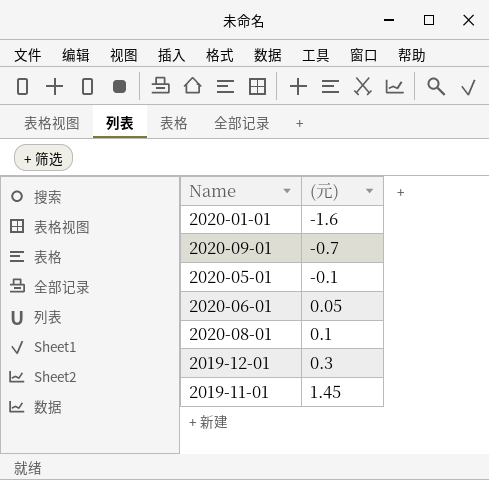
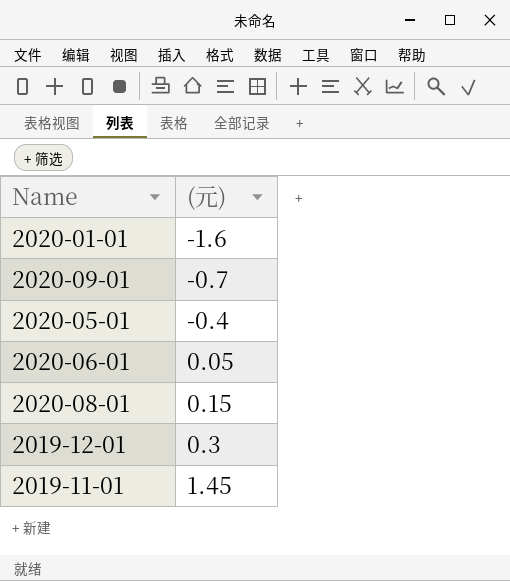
2020-05-01 | (元): -0.1 -> -0.4
2020-08-01 | (元): 0.1 -> 0.15

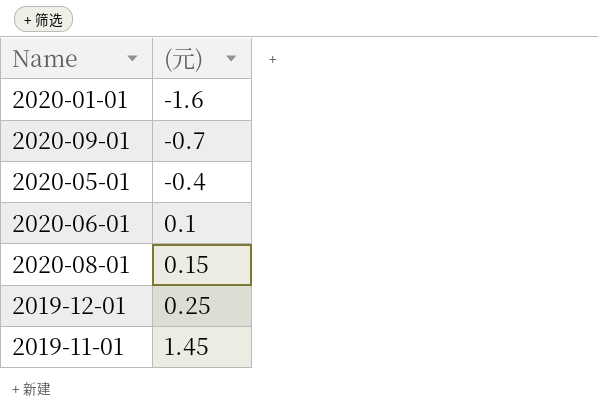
2020-06-01 | (元): 0.05 -> 0.1
2019-12-01 | (元): 0.3 -> 0.25

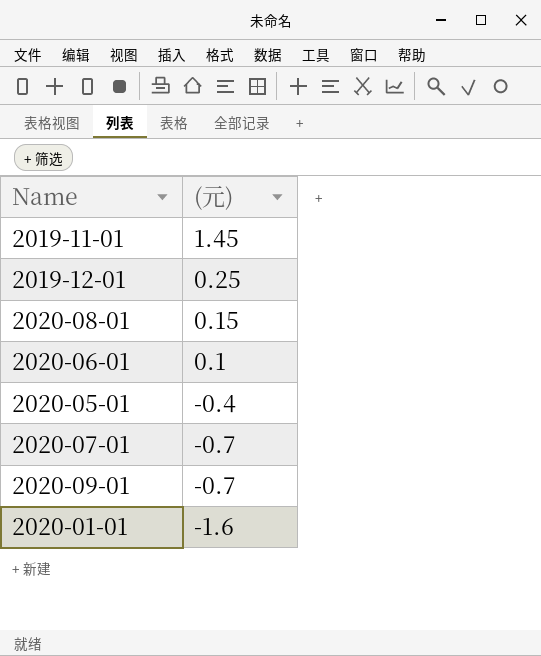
row order: (元) ascending -> (元) descending
row 2020-07-01: none -> -0.7

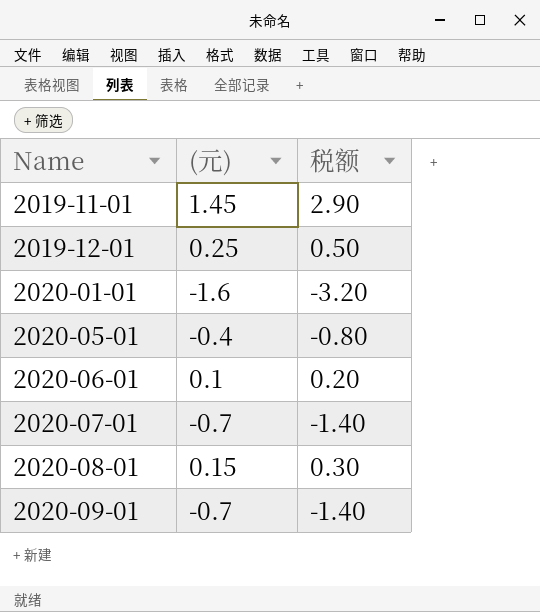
row order: (元) descending -> Name ascending
column 税额 | formula: none -> [(元)] * 2

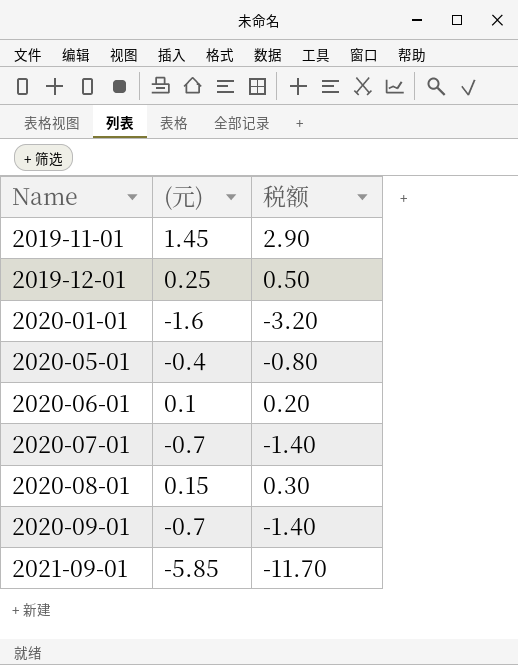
row 2021-09-01: none -> -5.85 | -11.70

